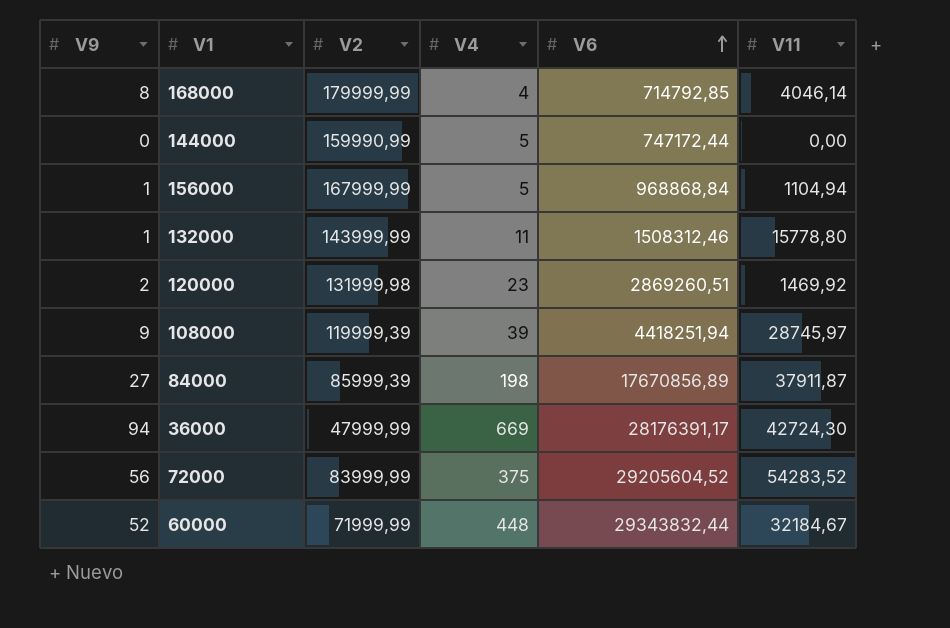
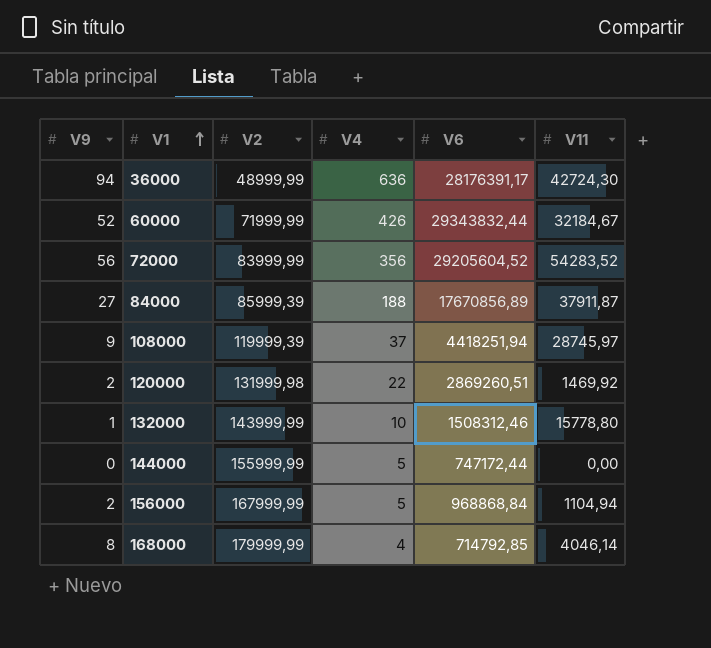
row order: V6 ascending -> V1 ascending
36000 | V2: 47999,99 -> 48999,99
36000 | V4: 669 -> 636
60000 | V4: 448 -> 426
72000 | V4: 375 -> 356
84000 | V4: 198 -> 188
108000 | V4: 39 -> 37
120000 | V4: 23 -> 22
132000 | V4: 11 -> 10
144000 | V2: 159990,99 -> 155999,99
156000 | V9: 1 -> 2

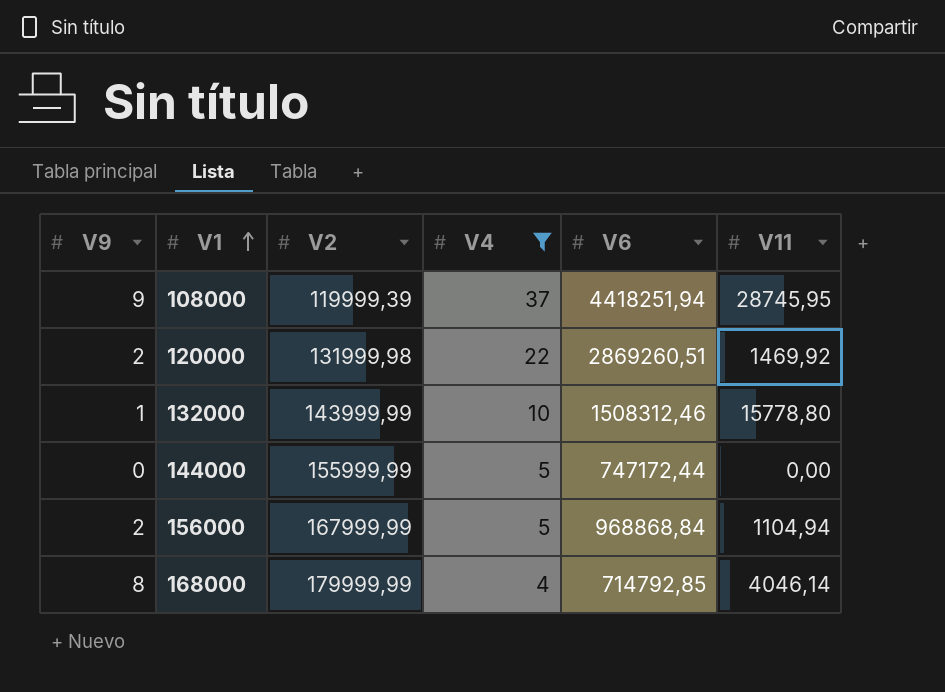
filter: none -> V4 <= 37
108000 | V11: 28745,97 -> 28745,95

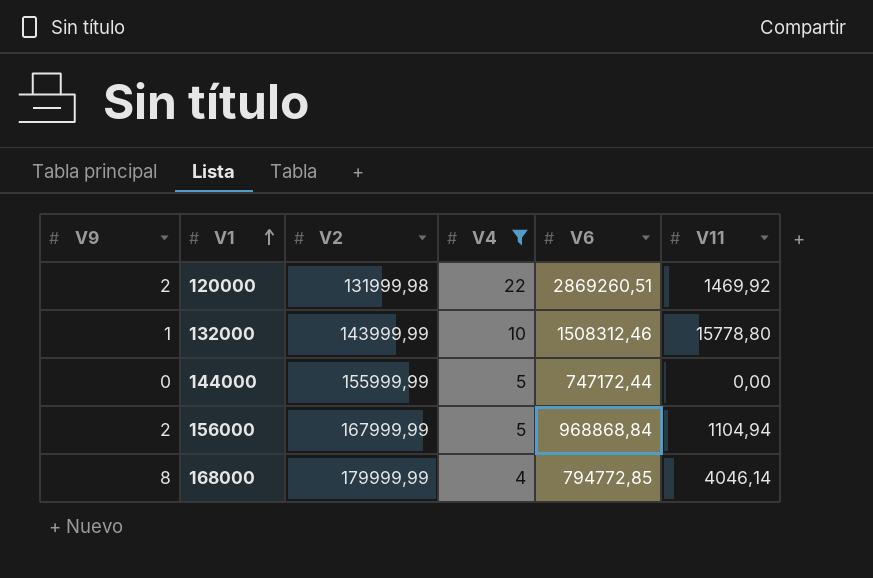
row 108000: 9 | 119999,39 | 37 | 4418251,94 | 28745,95 -> none
168000 | V6: 714792,85 -> 794772,85

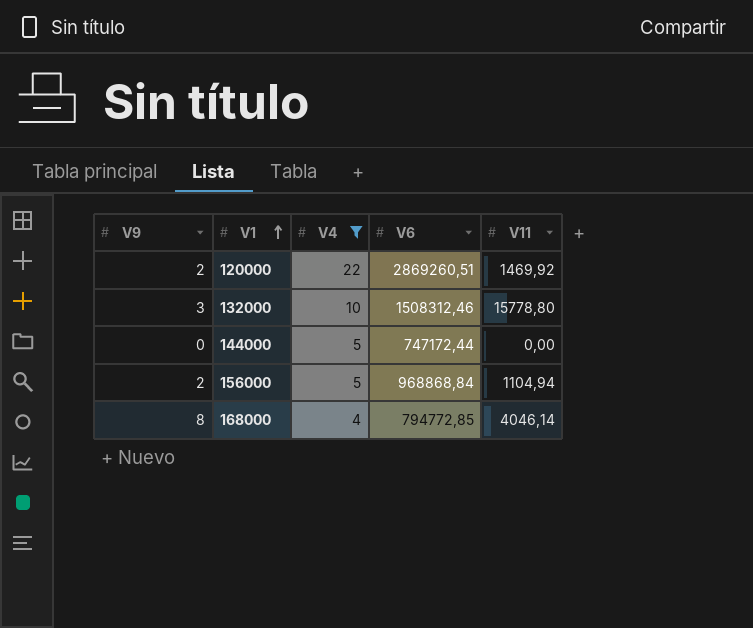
column V2 | position: 3 -> none
132000 | V9: 1 -> 3

